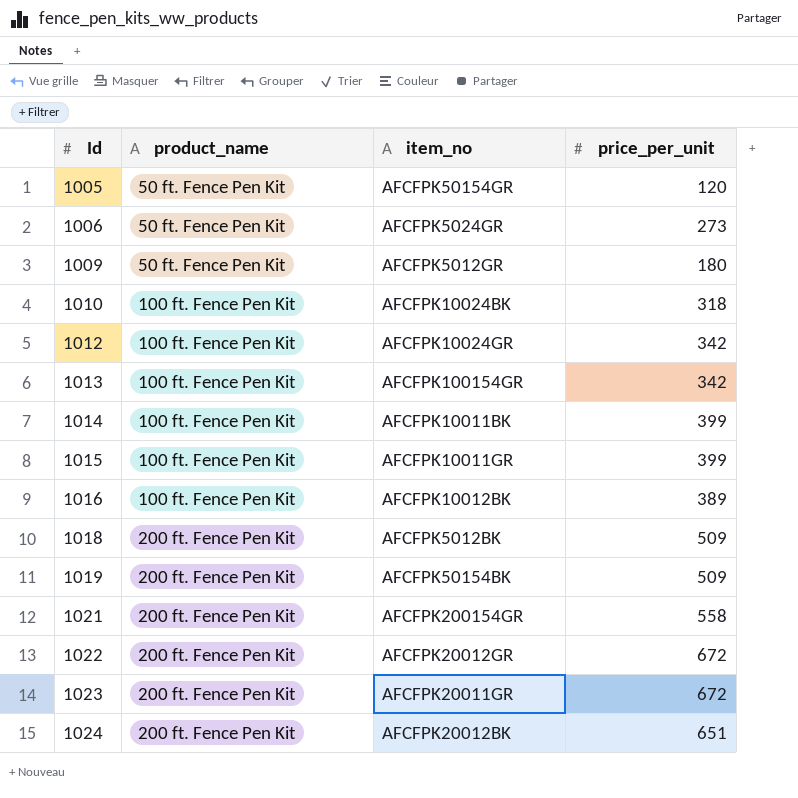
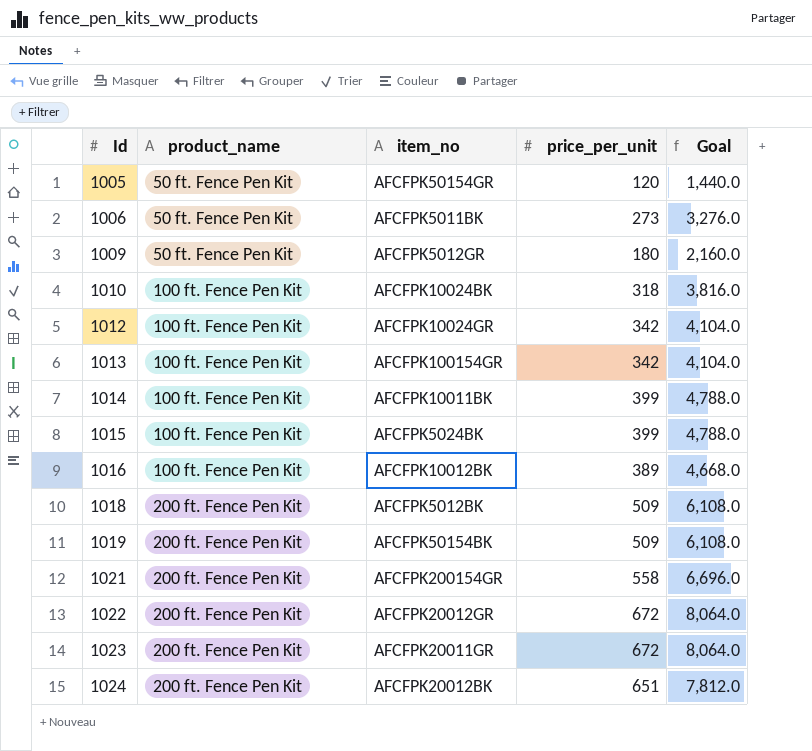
column Goal | formula: none -> [price_per_unit] * 12
1006 | item_no: AFCFPK5024GR -> AFCFPK5011BK
1015 | item_no: AFCFPK10011GR -> AFCFPK5024BK

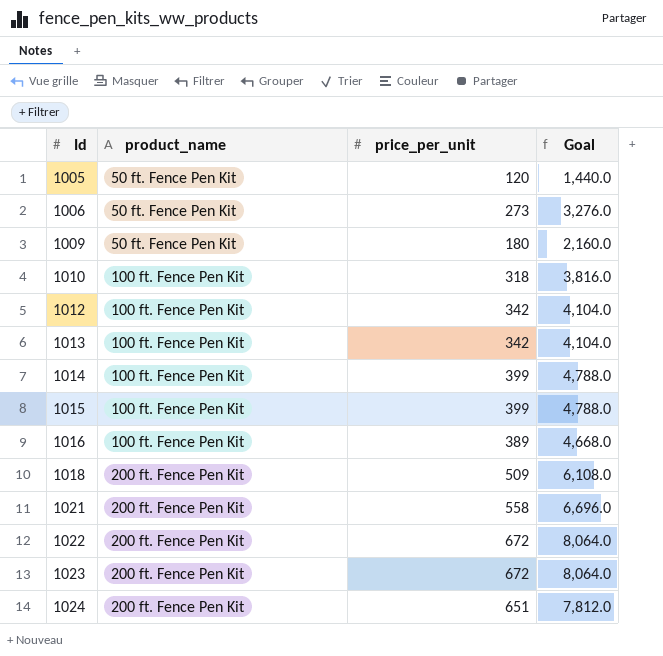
column item_no | position: 3 -> none
row 1019: 200 ft. Fence Pen Kit | AFCFPK50154BK | 509 | 6,108.0 -> none

